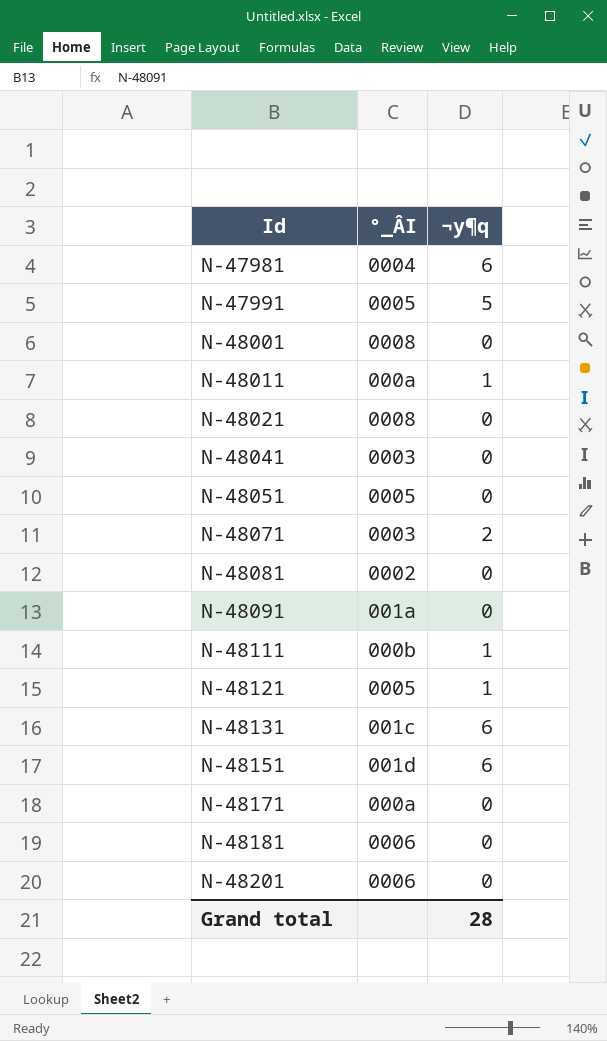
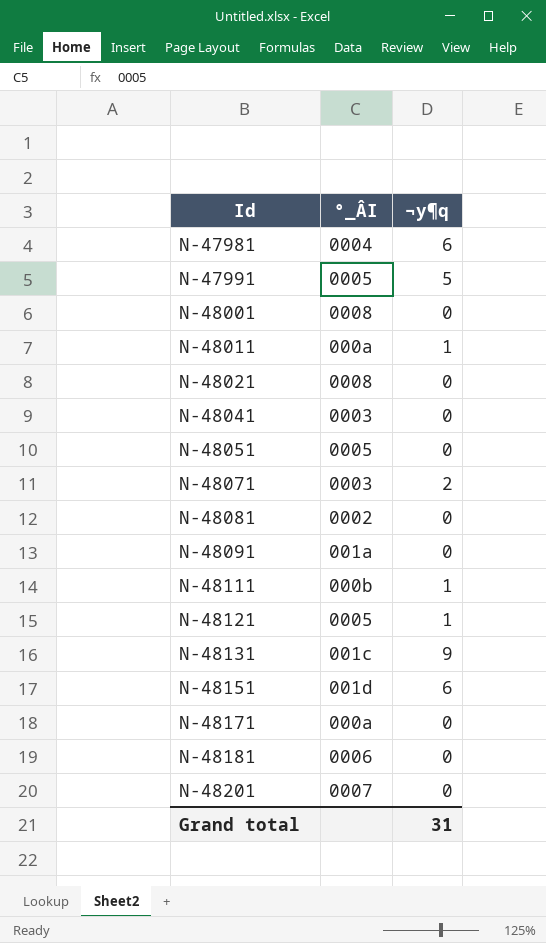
N-48131 | ¬y¶q: 6 -> 9
N-48201 | °_ÂI: 0006 -> 0007
Grand total | ¬y¶q: 28 -> 31

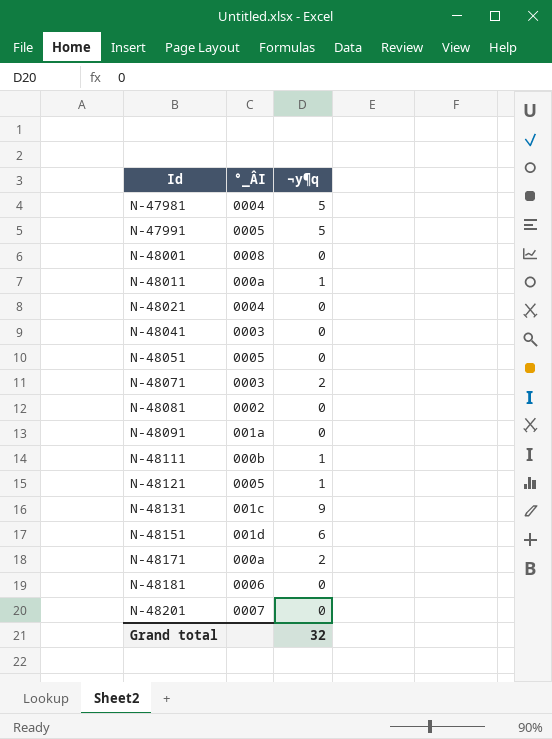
N-47981 | ¬y¶q: 6 -> 5
N-48021 | °_ÂI: 0008 -> 0004
N-48171 | ¬y¶q: 0 -> 2
Grand total | ¬y¶q: 31 -> 32

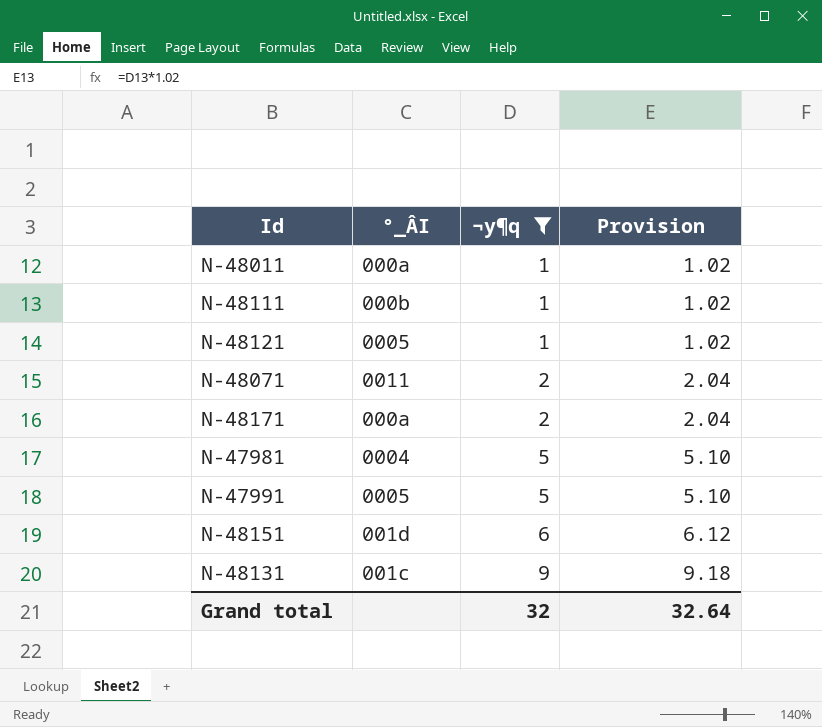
filter: none -> ¬y¶q != 0
row order: Id ascending -> ¬y¶q ascending
column Provision | formula: none -> [¬y¶q] * 1.02
N-48071 | °_ÂI: 0003 -> 0011

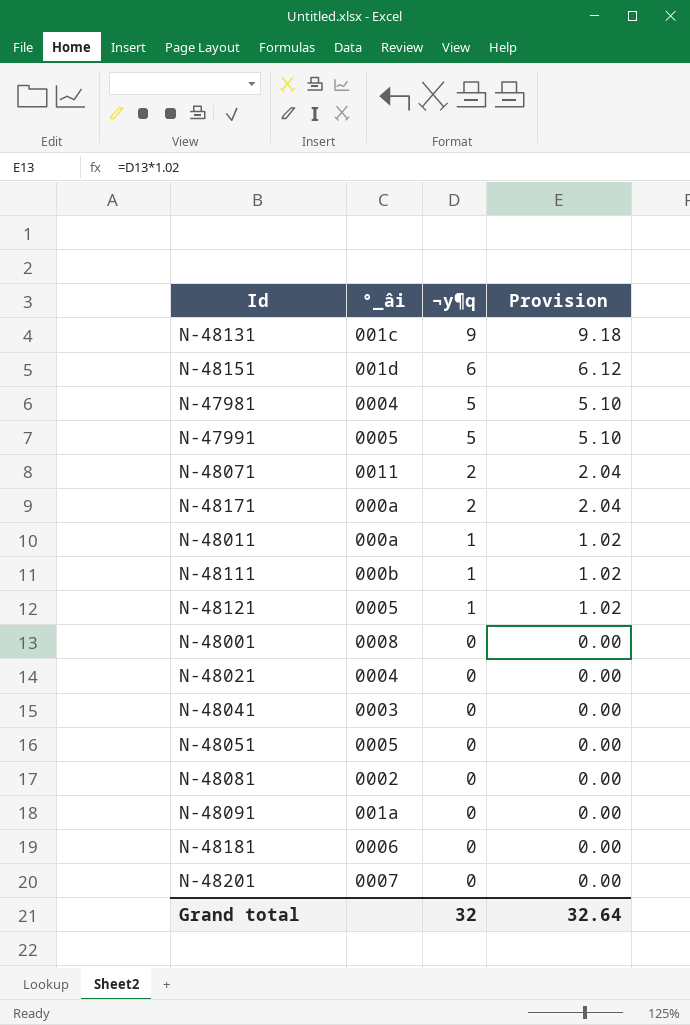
filter: ¬y¶q != 0 -> none
row order: ¬y¶q ascending -> ¬y¶q descending
column name: °_ÂI -> °_âi

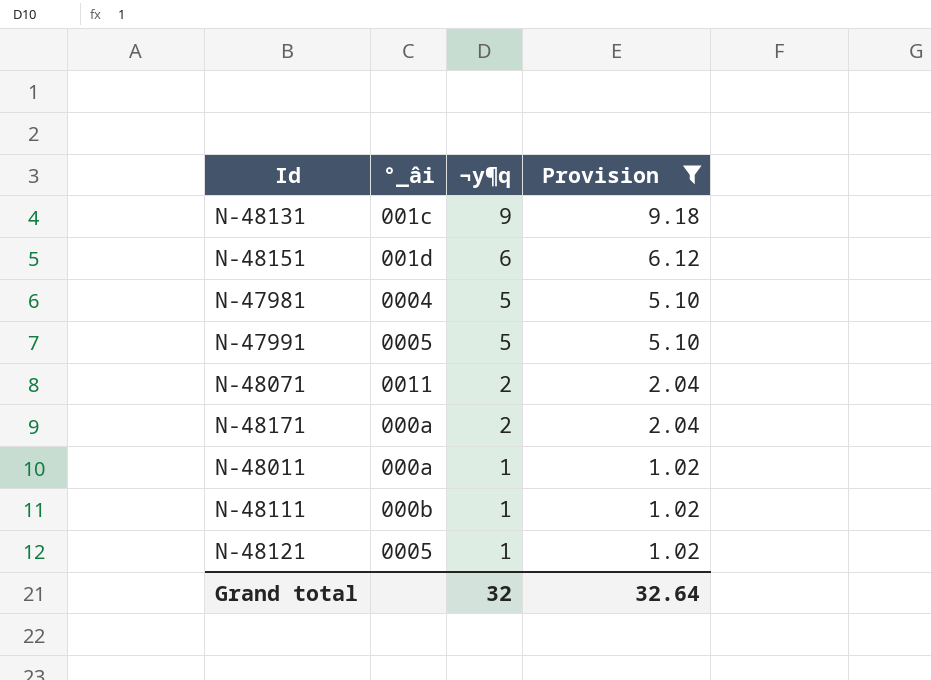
filter: none -> Provision != 0.00

